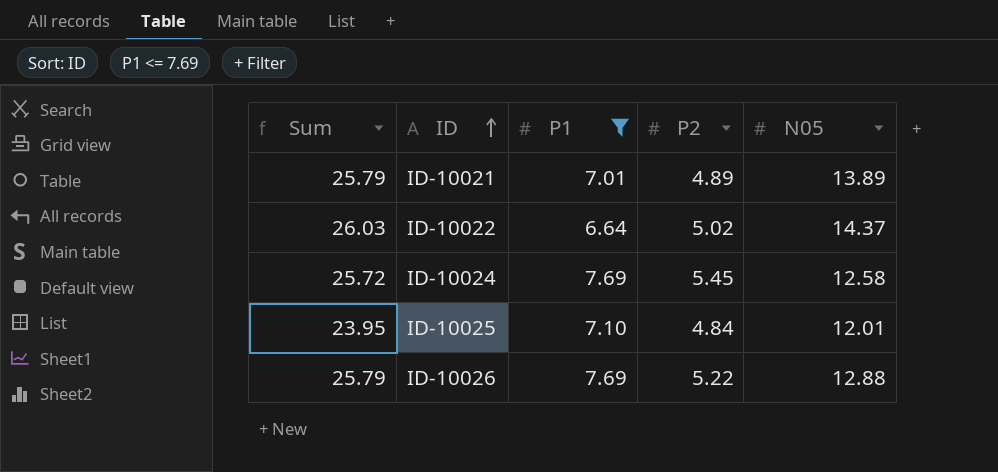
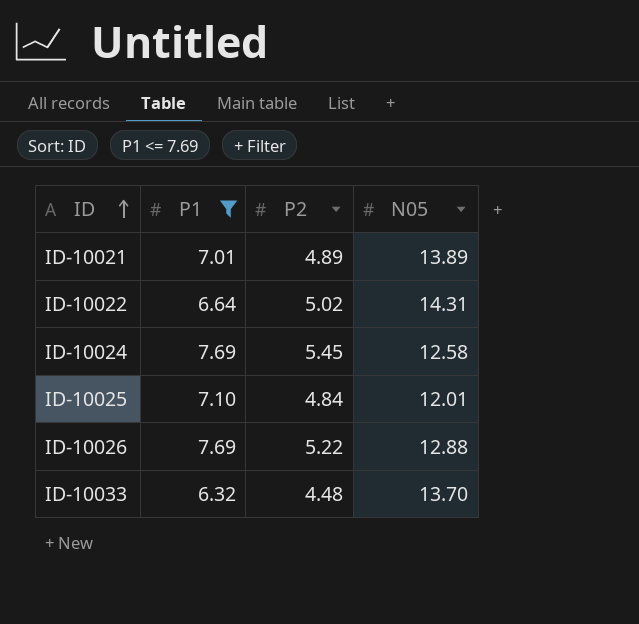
column Sum | formula: [P1] + [P2] + [N05] -> none
ID-10022 | N05: 14.37 -> 14.31
row ID-10033: none -> 6.32 | 4.48 | 13.70

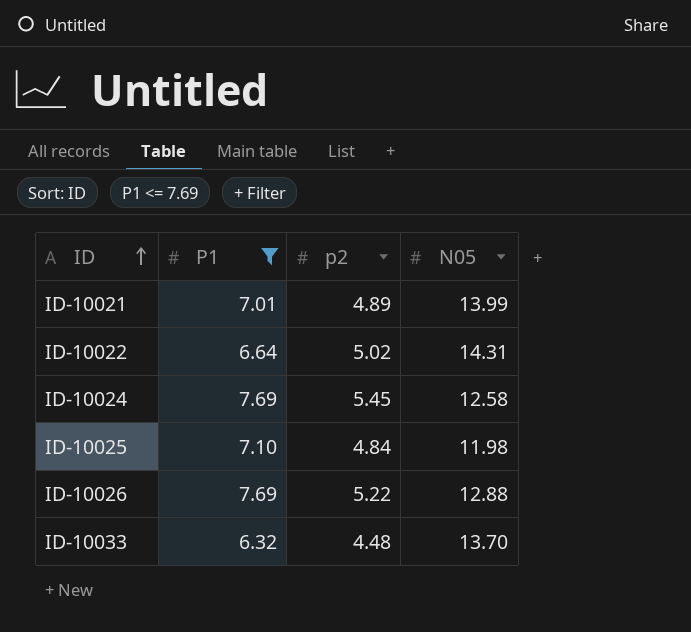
column name: P2 -> p2
ID-10021 | N05: 13.89 -> 13.99
ID-10025 | N05: 12.01 -> 11.98

